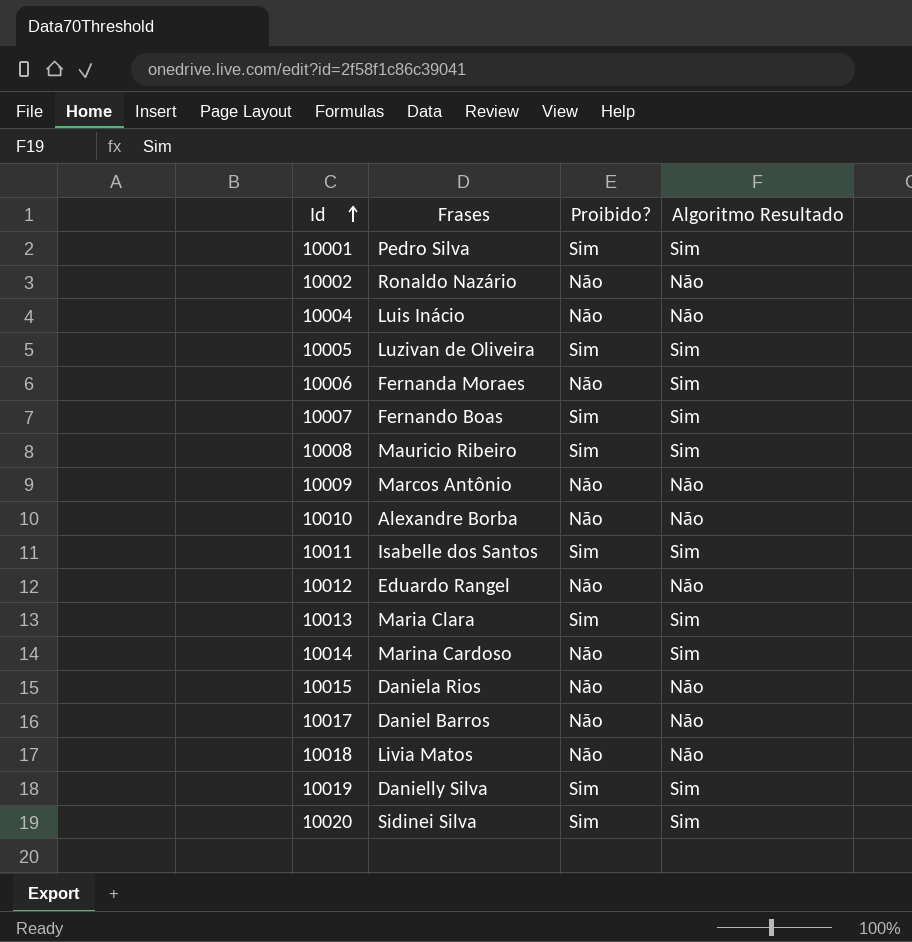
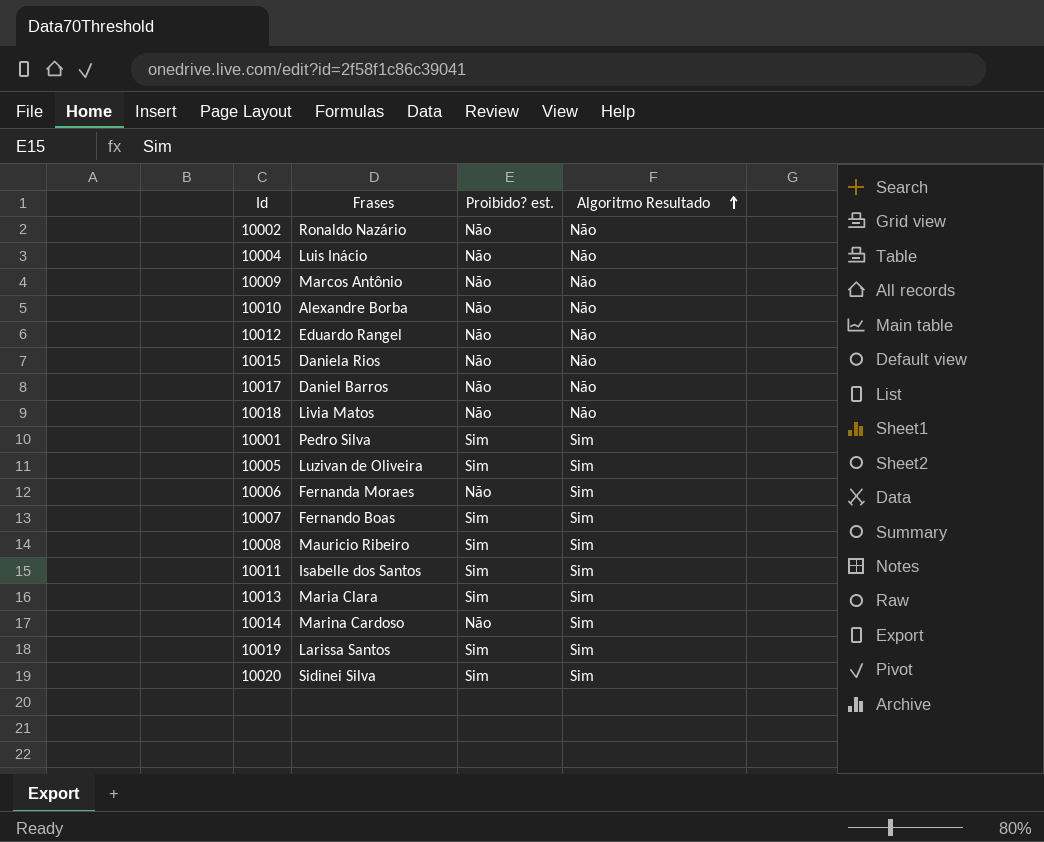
row order: Id ascending -> Algoritmo Resultado ascending
column name: Proibido? -> Proibido? est.
10019 | Frases: Danielly Silva -> Larissa Santos

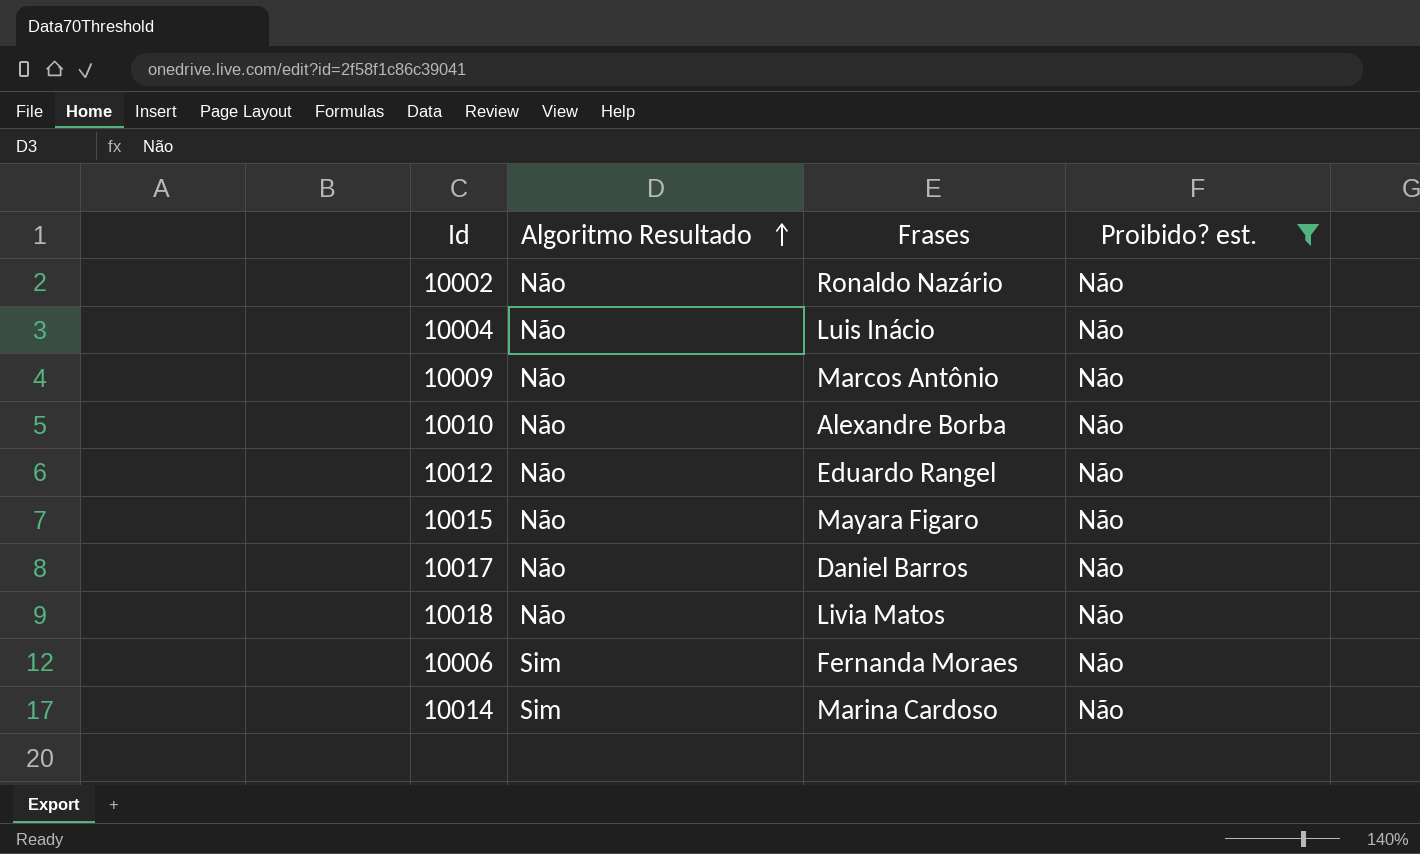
filter: none -> Proibido? est. = Não
column Algoritmo Resultado | position: 4 -> 2
10015 | Frases: Daniela Rios -> Mayara Figaro

